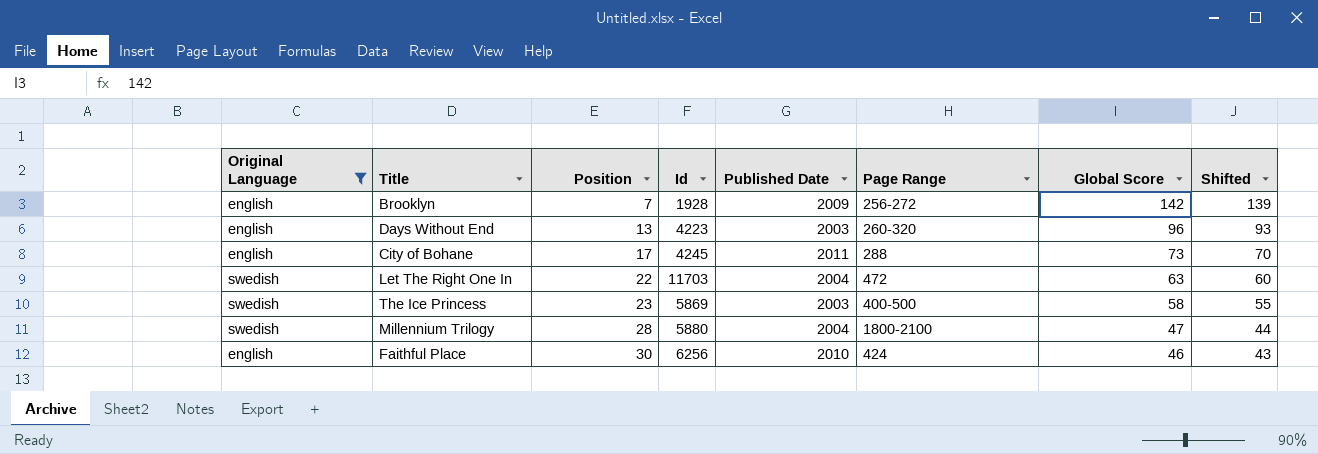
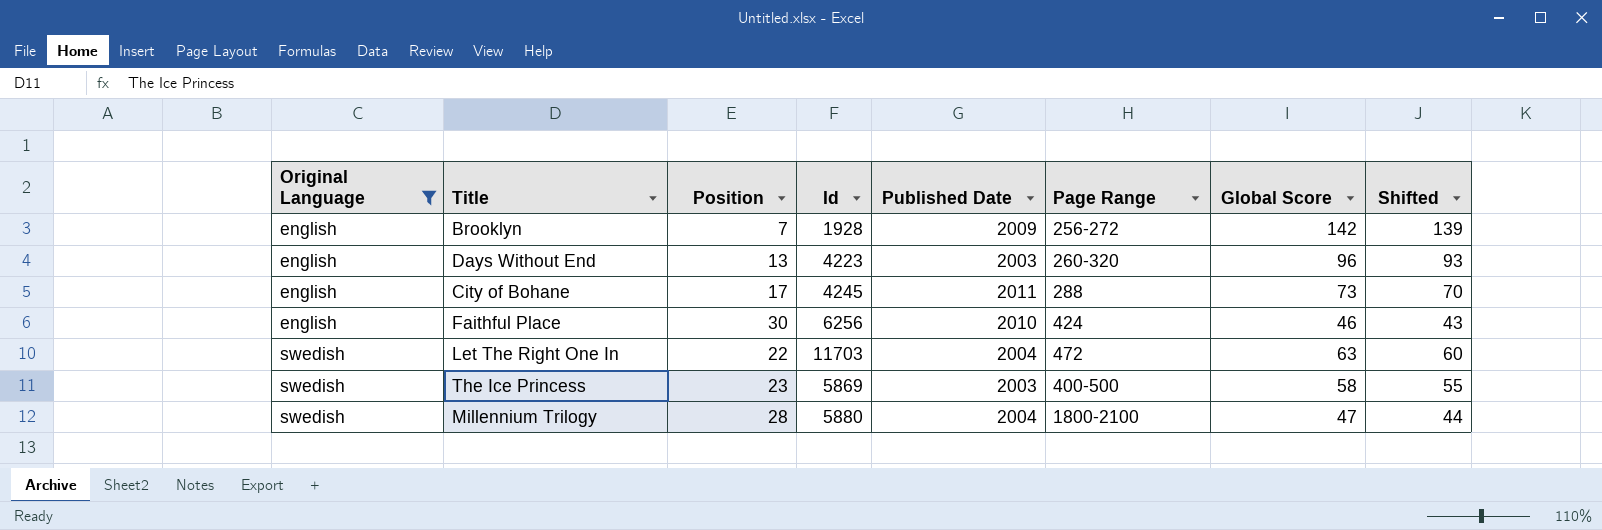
row order: Position ascending -> Original Language ascending

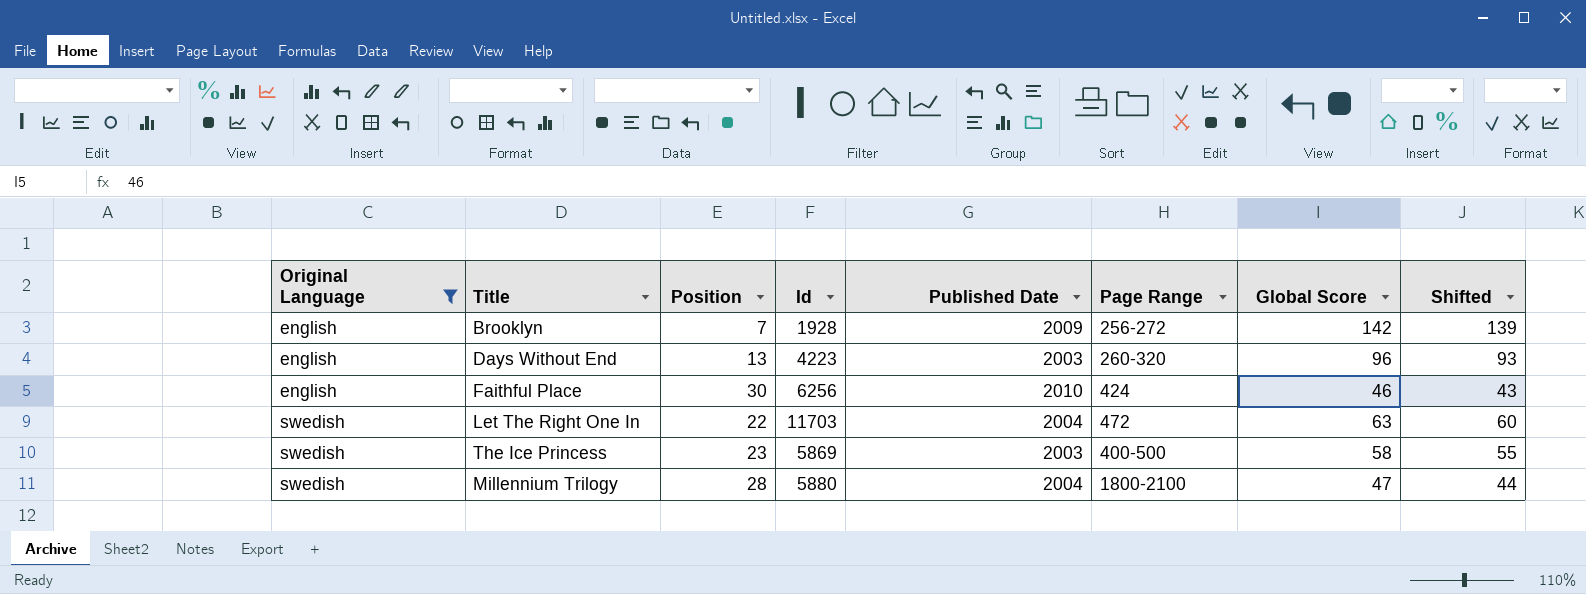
row City of Bohane: english | 17 | 4245 | 2011 | 288 | 73 | 70 -> none

